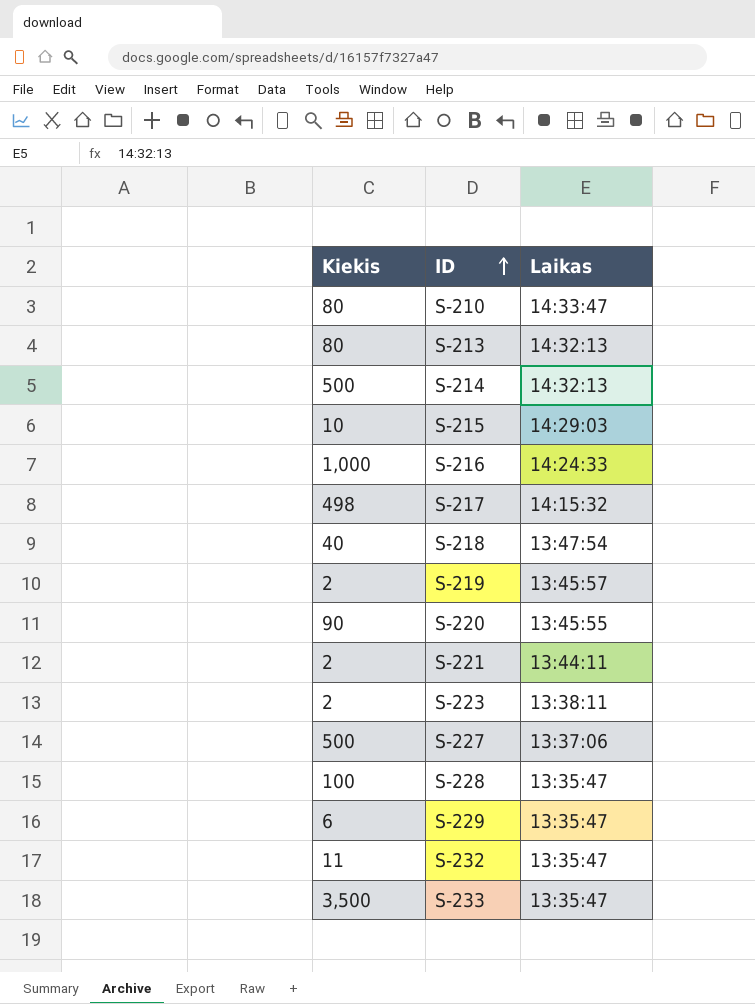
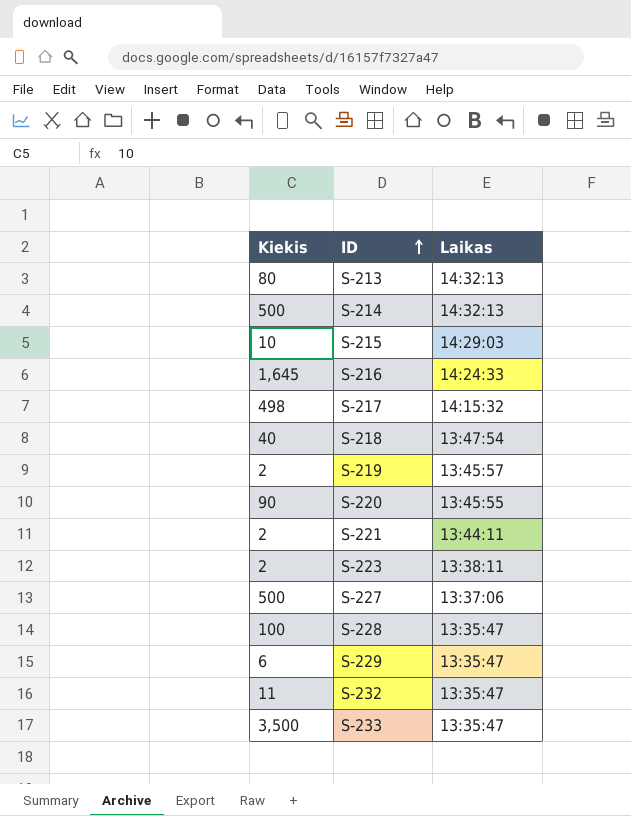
row S-210: 80 | 14:33:47 -> none
S-216 | Kiekis: 1,000 -> 1,645

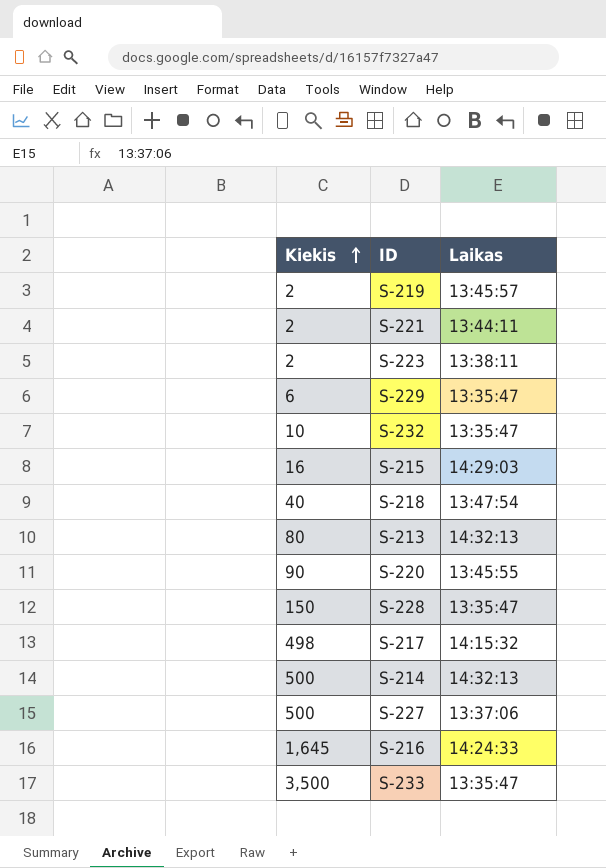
row order: ID ascending -> Kiekis ascending
S-232 | Kiekis: 11 -> 10
S-215 | Kiekis: 10 -> 16
S-228 | Kiekis: 100 -> 150

